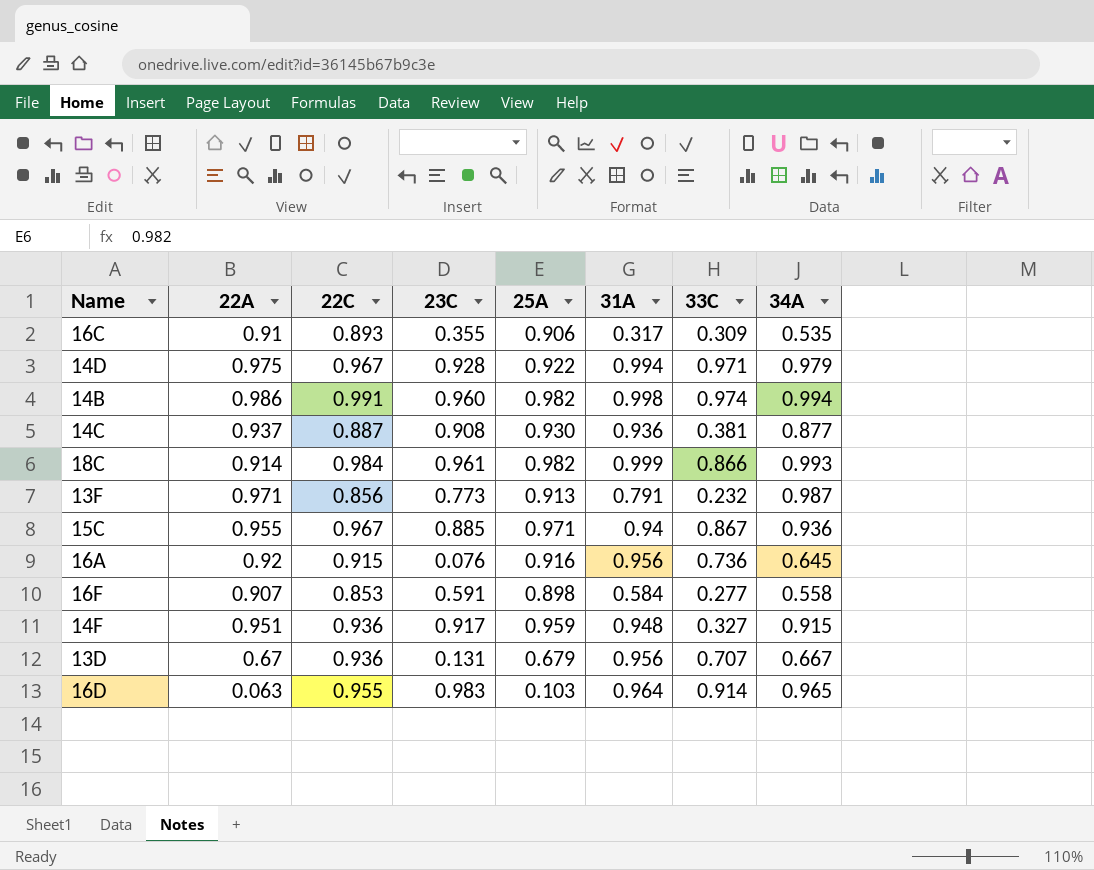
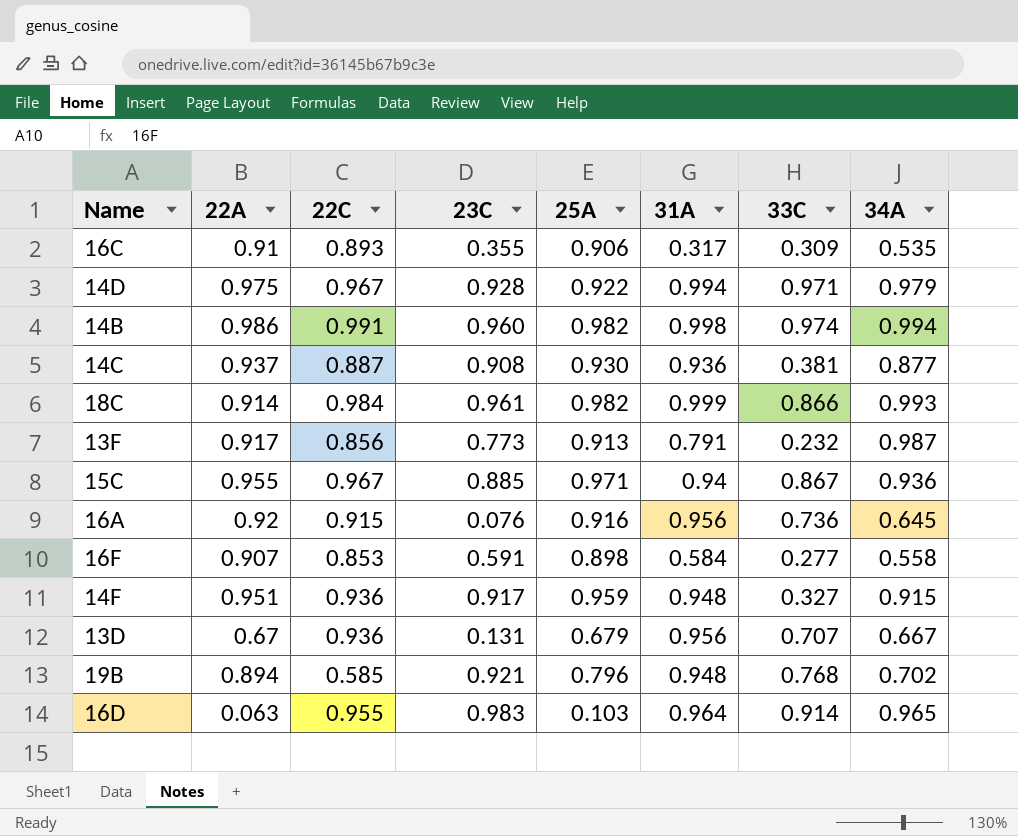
13F | 22A: 0.971 -> 0.917
row 19B: none -> 0.894 | 0.585 | 0.921 | 0.796 | 0.948 | 0.768 | 0.702

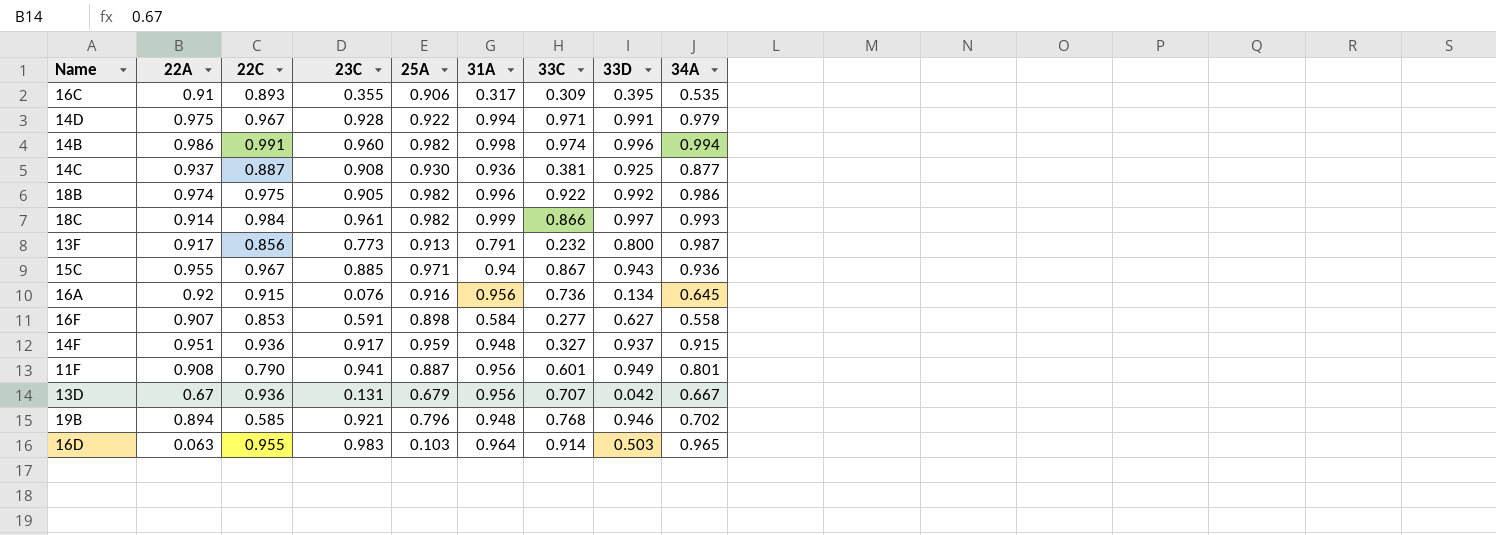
column 33D | position: none -> 8
row 18B: none -> 0.974 | 0.975 | 0.905 | 0.982 | 0.996 | 0.922 | 0.992 | 0.986
row 11F: none -> 0.908 | 0.790 | 0.941 | 0.887 | 0.956 | 0.601 | 0.949 | 0.801

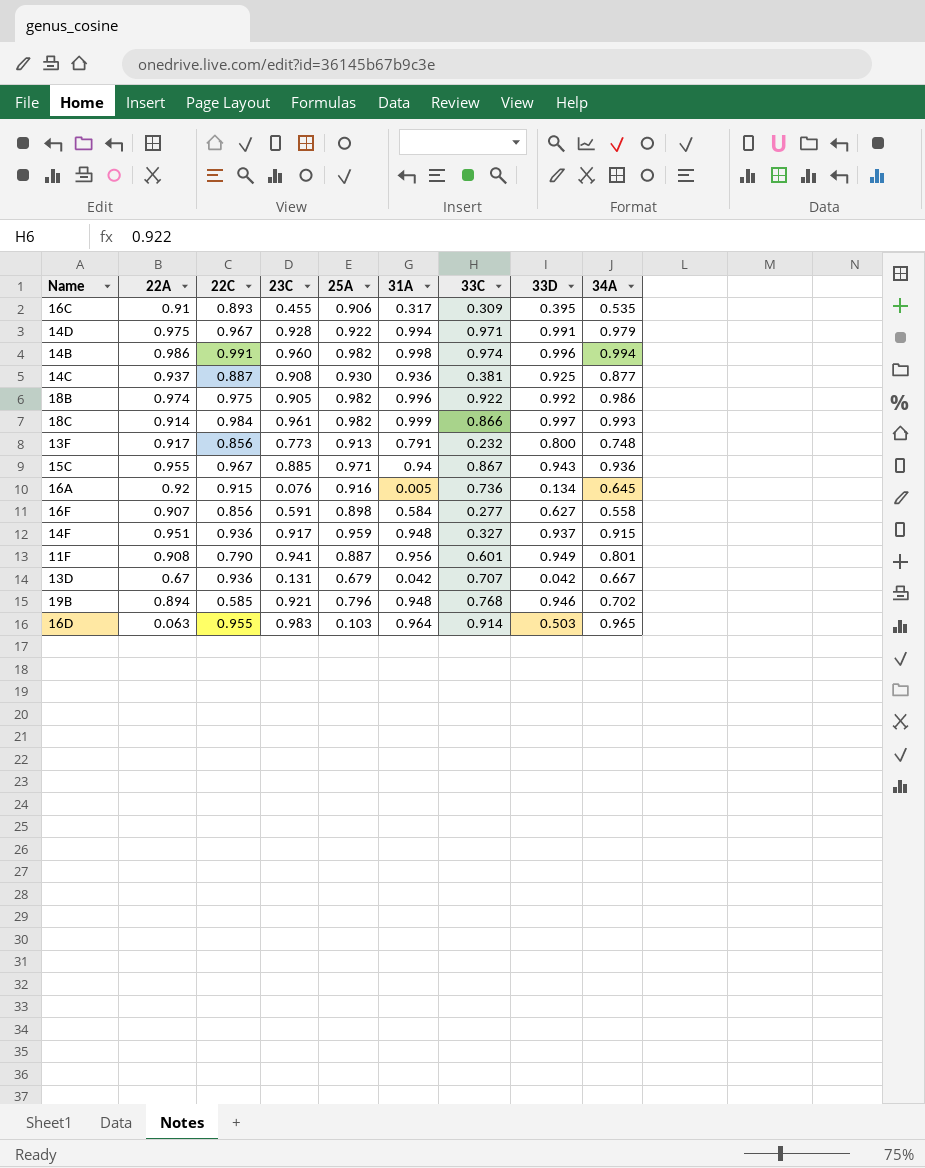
16C | 23C: 0.355 -> 0.455
13F | 34A: 0.987 -> 0.748
16A | 31A: 0.956 -> 0.005
16F | 22C: 0.853 -> 0.856
13D | 31A: 0.956 -> 0.042

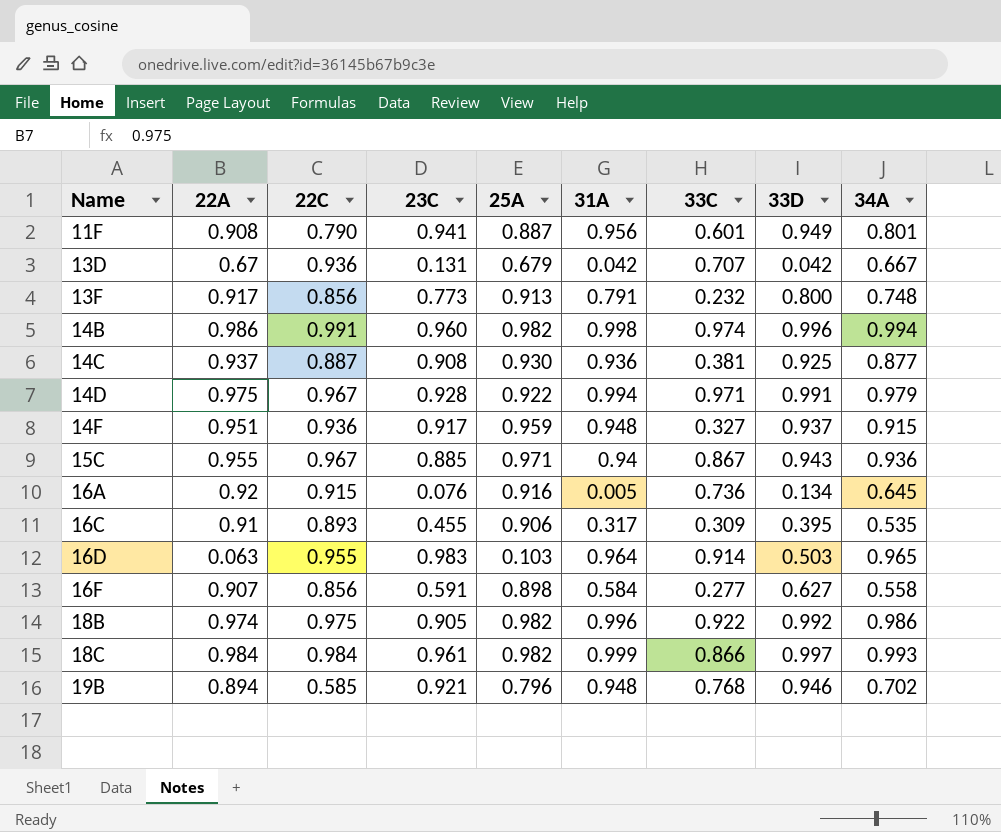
row order: none -> Name ascending
18C | 22A: 0.914 -> 0.984

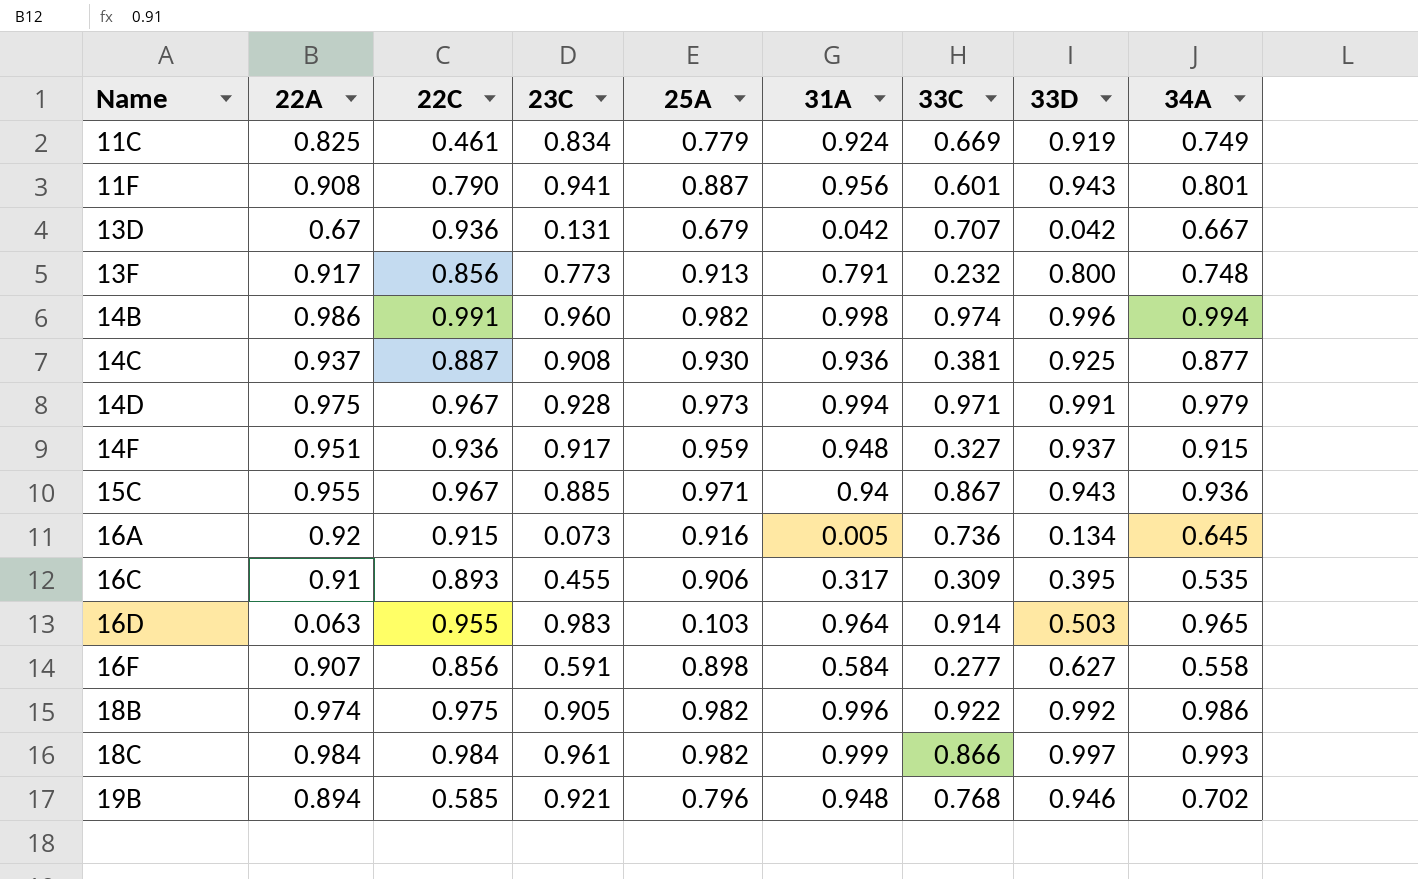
row 11C: none -> 0.825 | 0.461 | 0.834 | 0.779 | 0.924 | 0.669 | 0.919 | 0.749
11F | 33D: 0.949 -> 0.943
14D | 25A: 0.922 -> 0.973
16A | 23C: 0.076 -> 0.073

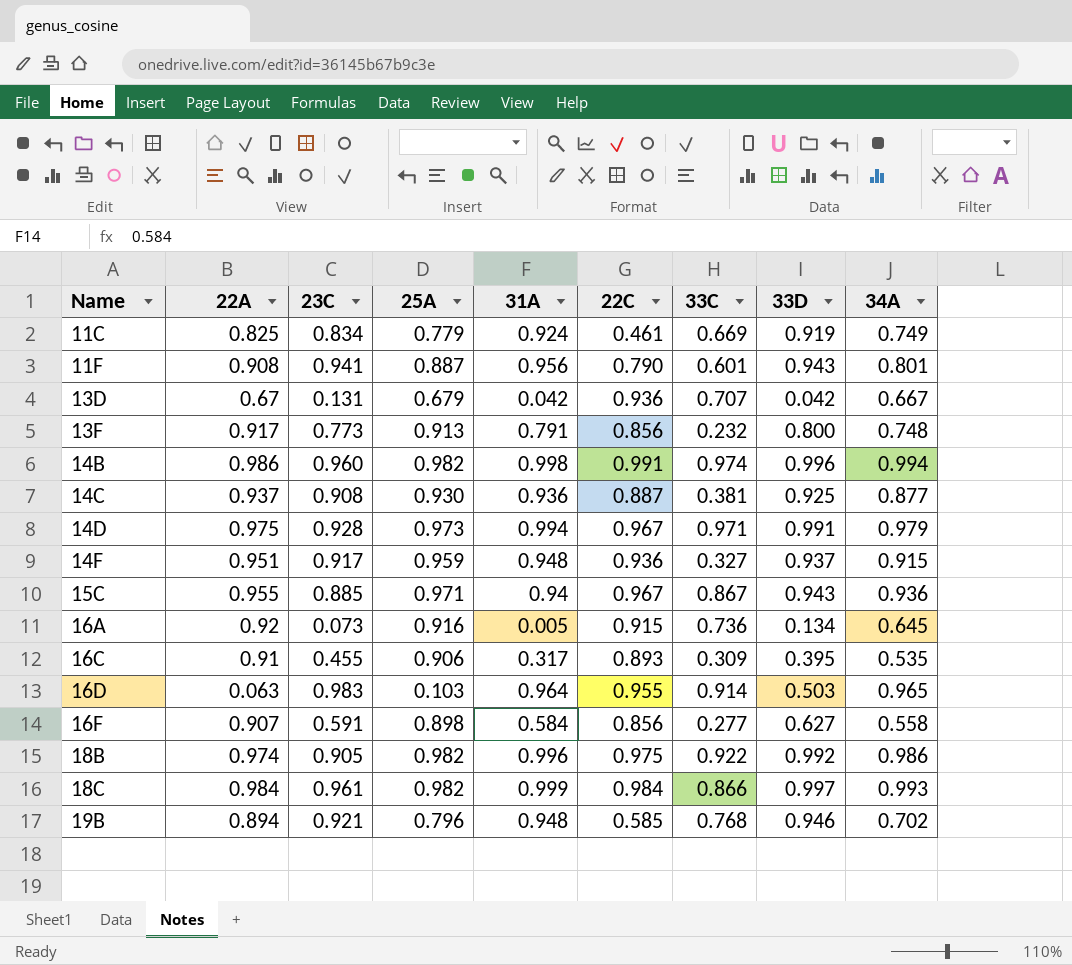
column 22C | position: 3 -> 6

